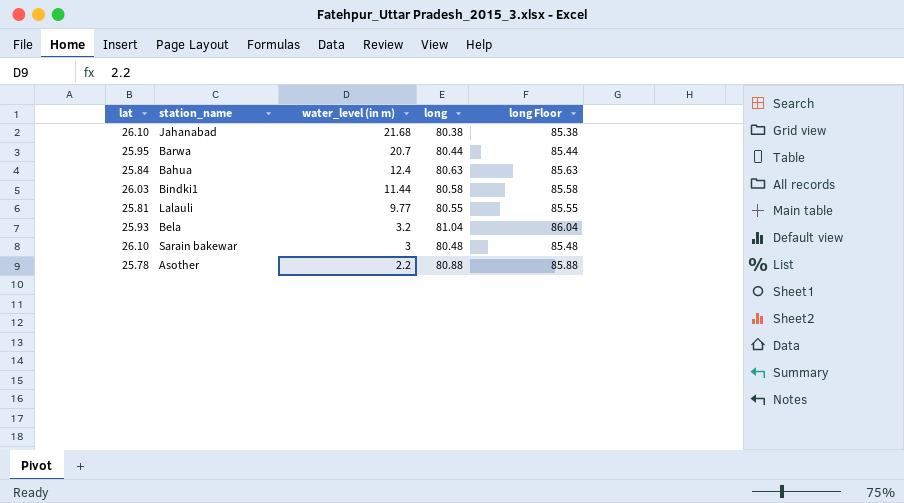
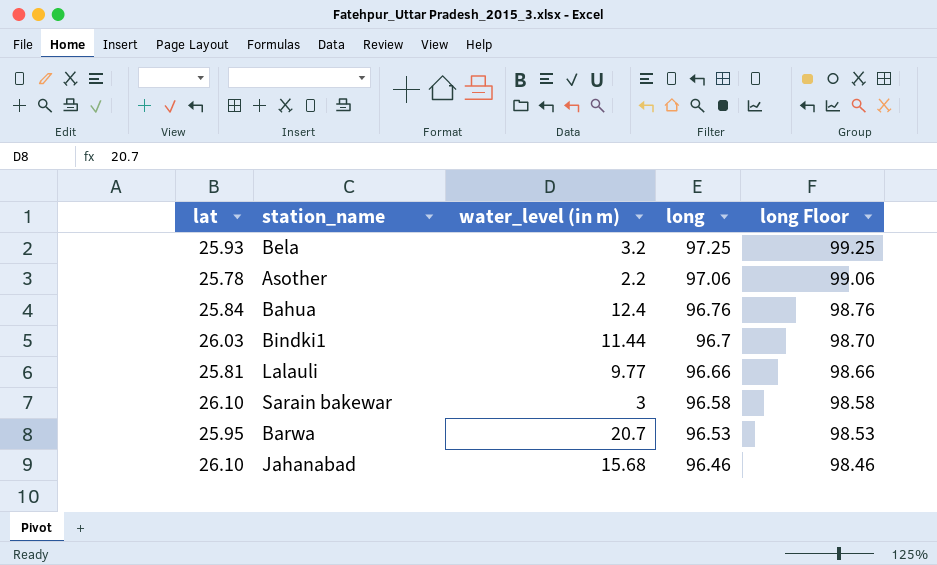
row order: water_level (in m) descending -> long descending
column long Floor | formula: [long] + 5 -> [long] + 2
Bela | long: 81.04 -> 97.25
Asother | long: 80.88 -> 97.06
Bahua | long: 80.63 -> 96.76
Bindki1 | long: 80.58 -> 96.7
Lalauli | long: 80.55 -> 96.66
Sarain bakewar | long: 80.48 -> 96.58
Barwa | long: 80.44 -> 96.53
Jahanabad | water_level (in m): 21.68 -> 15.68
Jahanabad | long: 80.38 -> 96.46

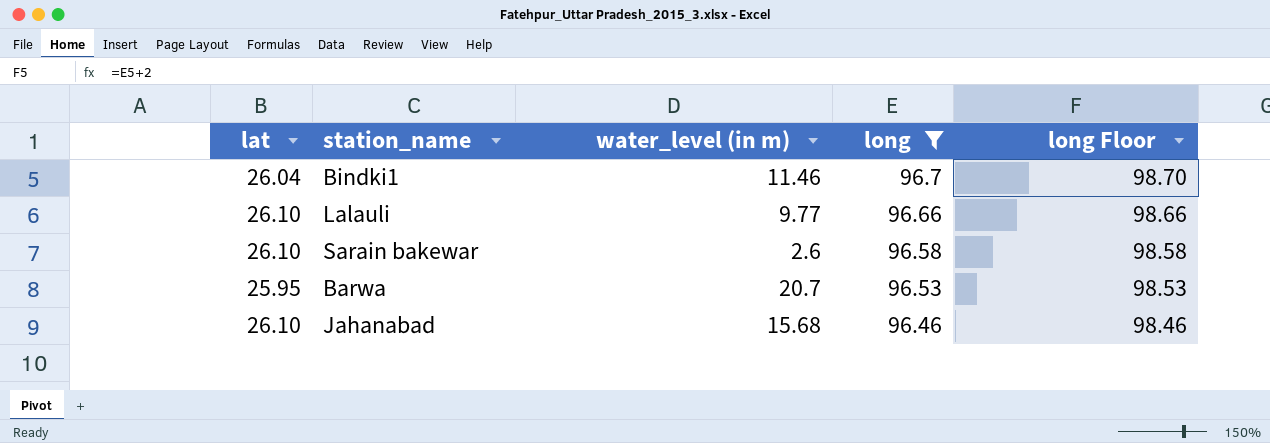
filter: none -> long <= 96.7
Bindki1 | lat: 26.03 -> 26.04
Bindki1 | water_level (in m): 11.44 -> 11.46
Lalauli | lat: 25.81 -> 26.10
Sarain bakewar | water_level (in m): 3 -> 2.6

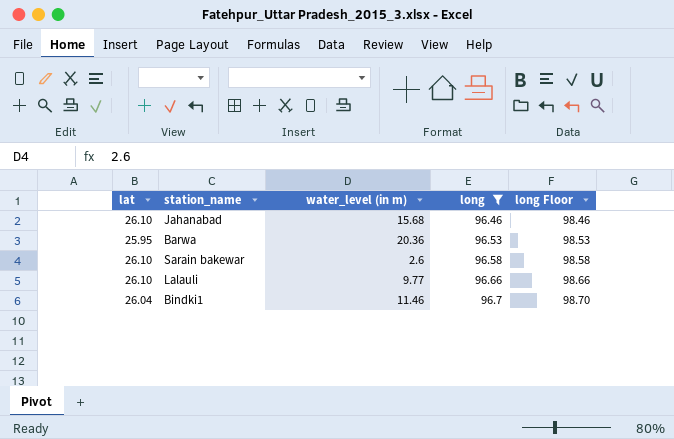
row order: long descending -> long ascending
Barwa | water_level (in m): 20.7 -> 20.36

